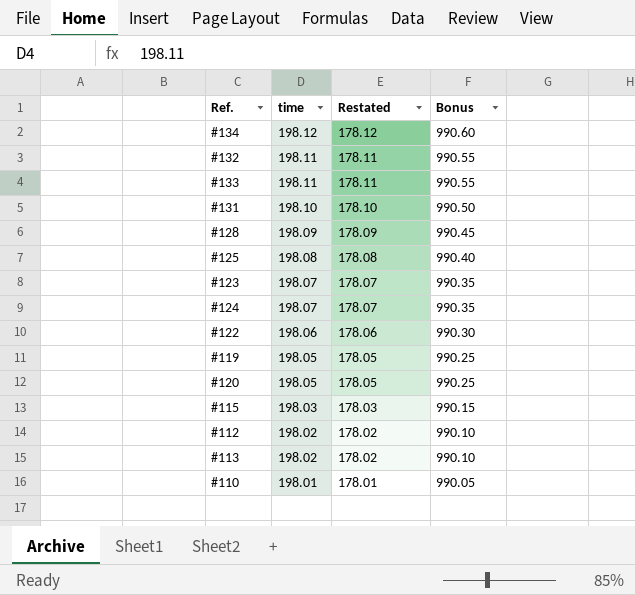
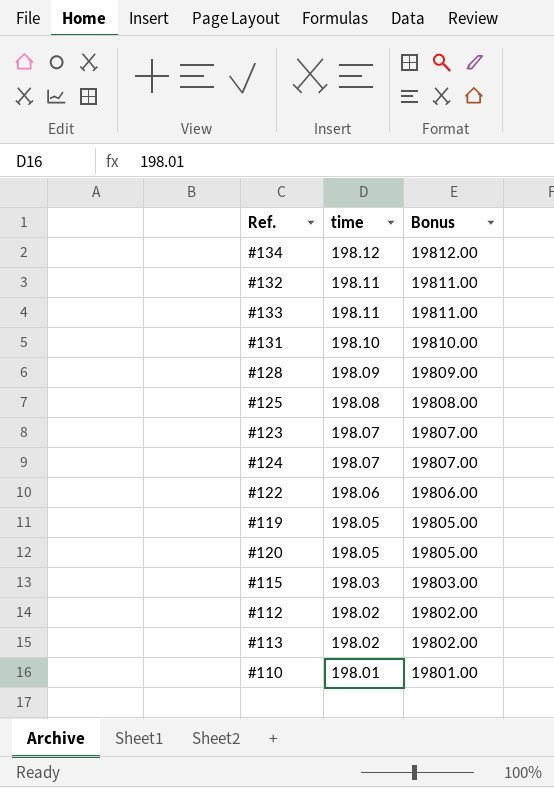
column Restated | formula: [time] - 20 -> none
column Bonus | formula: [time] * 5 -> [time] * 100

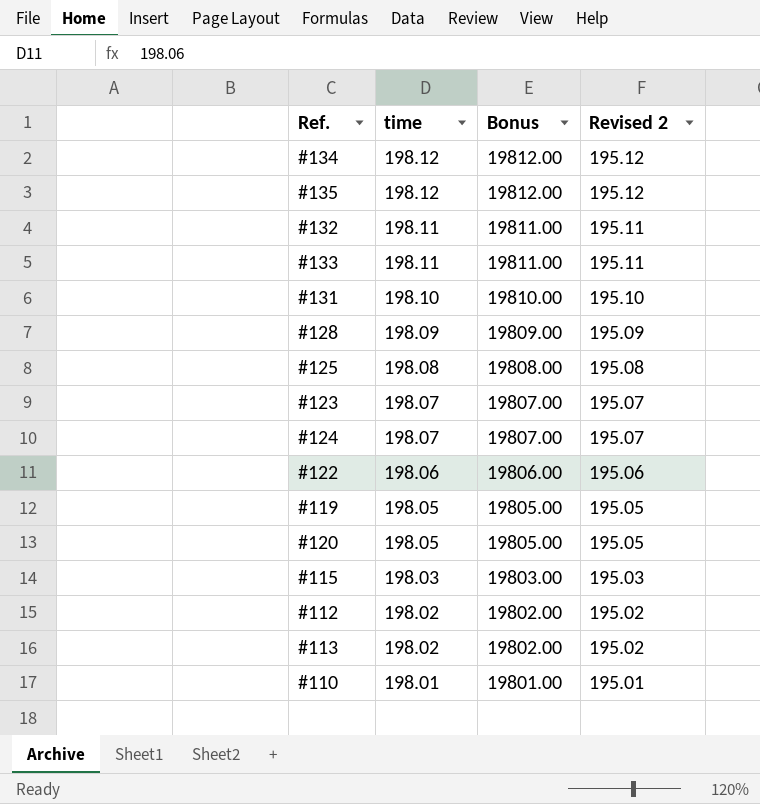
column Revised 2 | formula: none -> [time] - 3
row #135: none -> 198.12 | 19812.00 | 195.12

